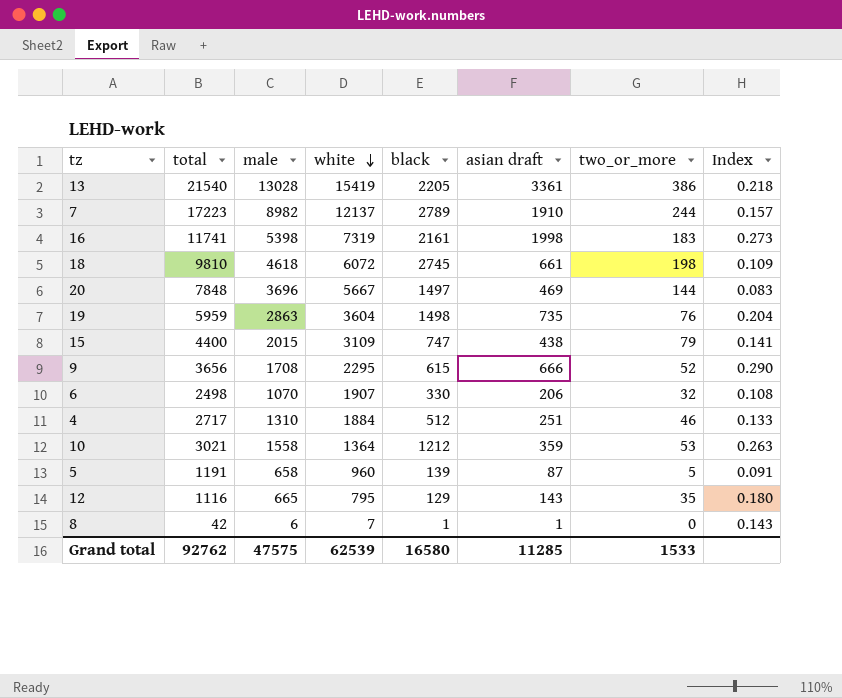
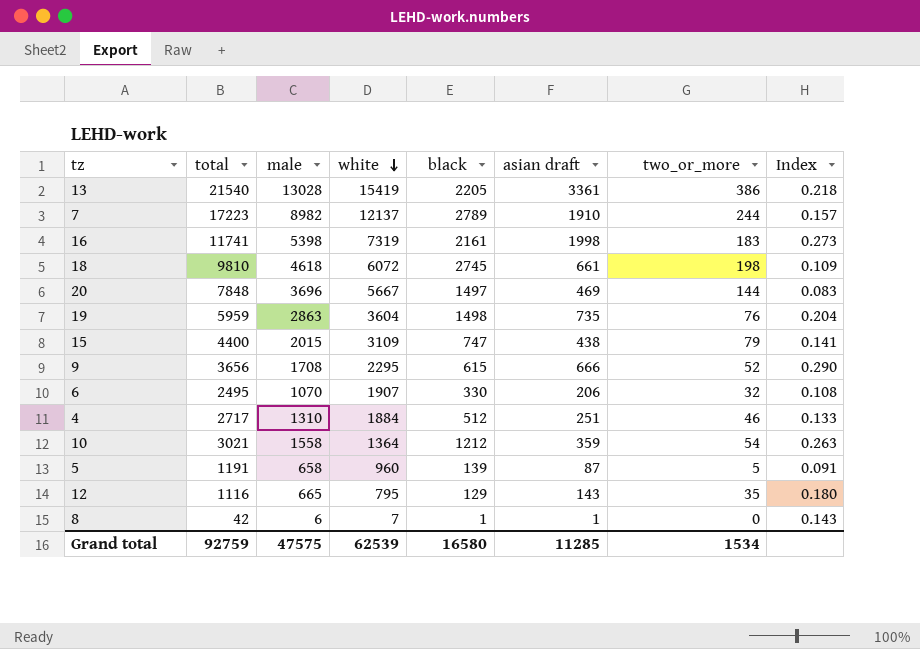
6 | total: 2498 -> 2495
10 | two_or_more: 53 -> 54
Grand total | total: 92762 -> 92759
Grand total | two_or_more: 1533 -> 1534

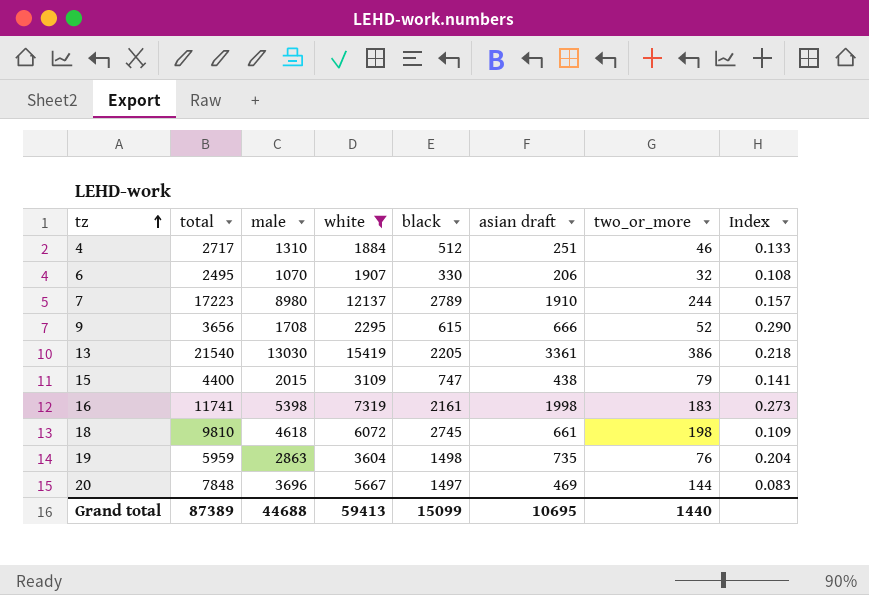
filter: none -> white >= 1884
row order: white descending -> tz ascending
7 | male: 8982 -> 8980
13 | male: 13028 -> 13030
Grand total | total: 92759 -> 87389
Grand total | male: 47575 -> 44688
Grand total | white: 62539 -> 59413
Grand total | black: 16580 -> 15099
Grand total | asian draft: 11285 -> 10695
Grand total | two_or_more: 1534 -> 1440

